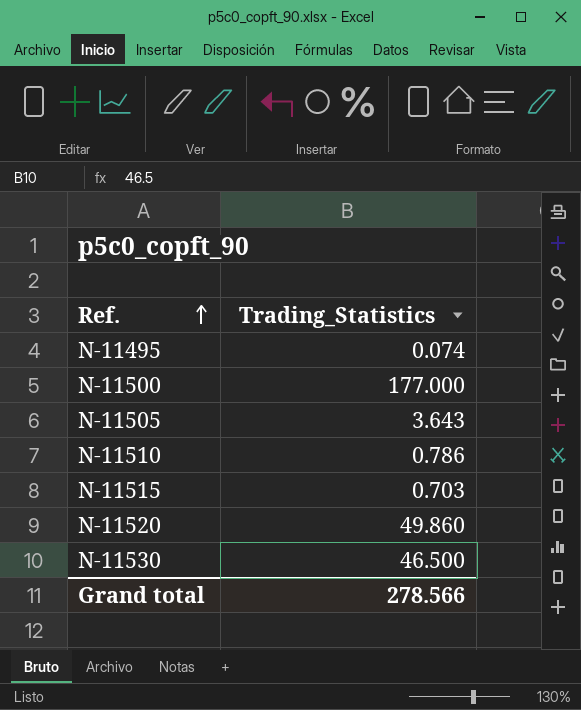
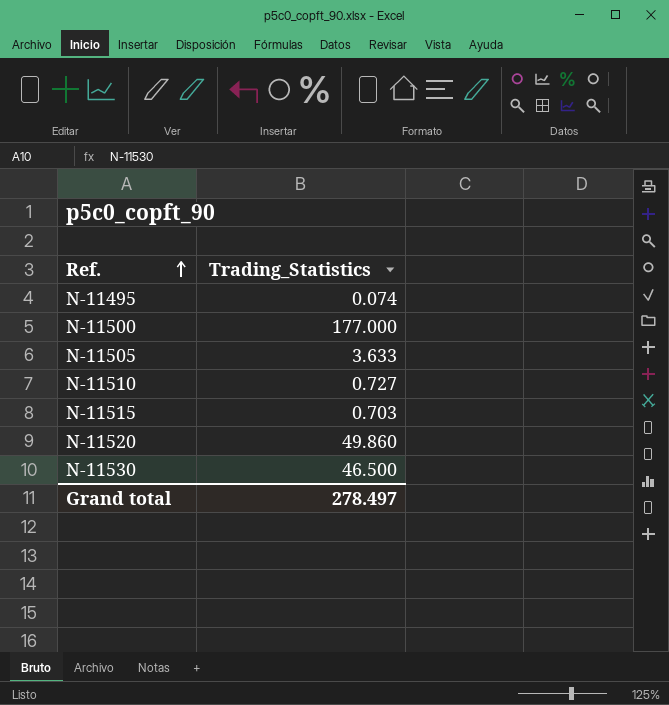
N-11505 | Trading_Statistics: 3.643 -> 3.633
N-11510 | Trading_Statistics: 0.786 -> 0.727
Grand total | Trading_Statistics: 278.566 -> 278.497

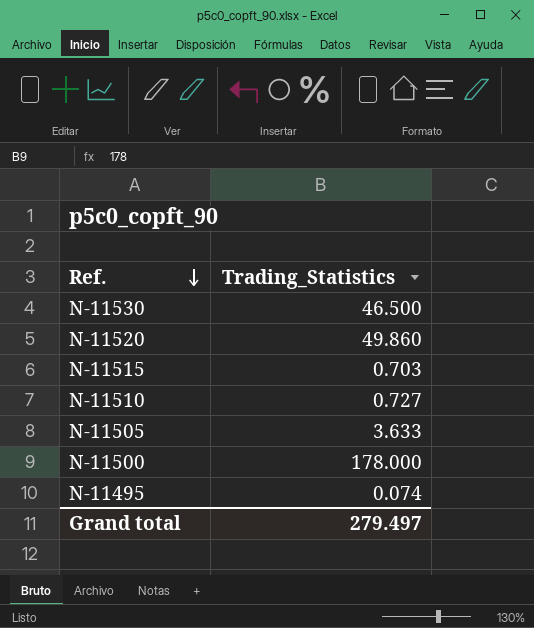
row order: Ref. ascending -> Ref. descending
N-11500 | Trading_Statistics: 177.000 -> 178.000
Grand total | Trading_Statistics: 278.497 -> 279.497

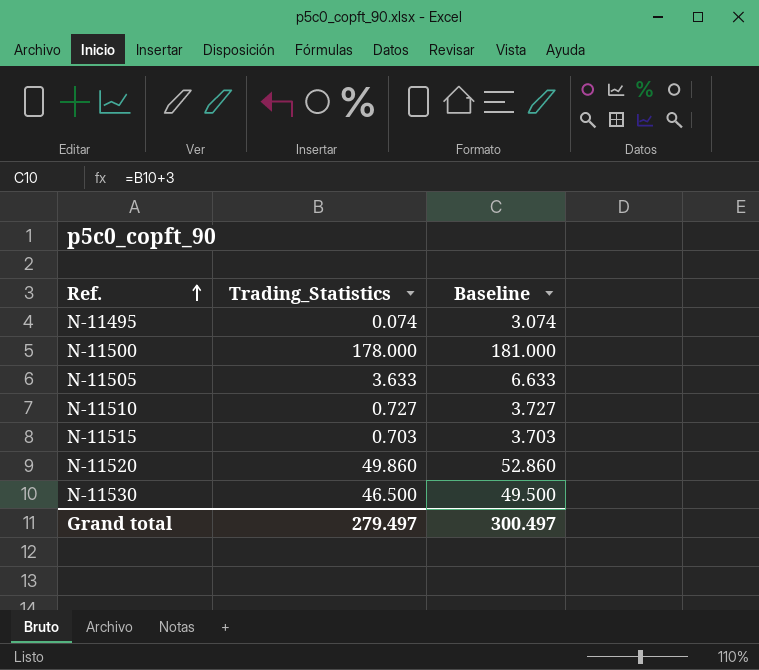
row order: Ref. descending -> Ref. ascending
column Baseline | formula: none -> [Trading_Statistics] + 3

